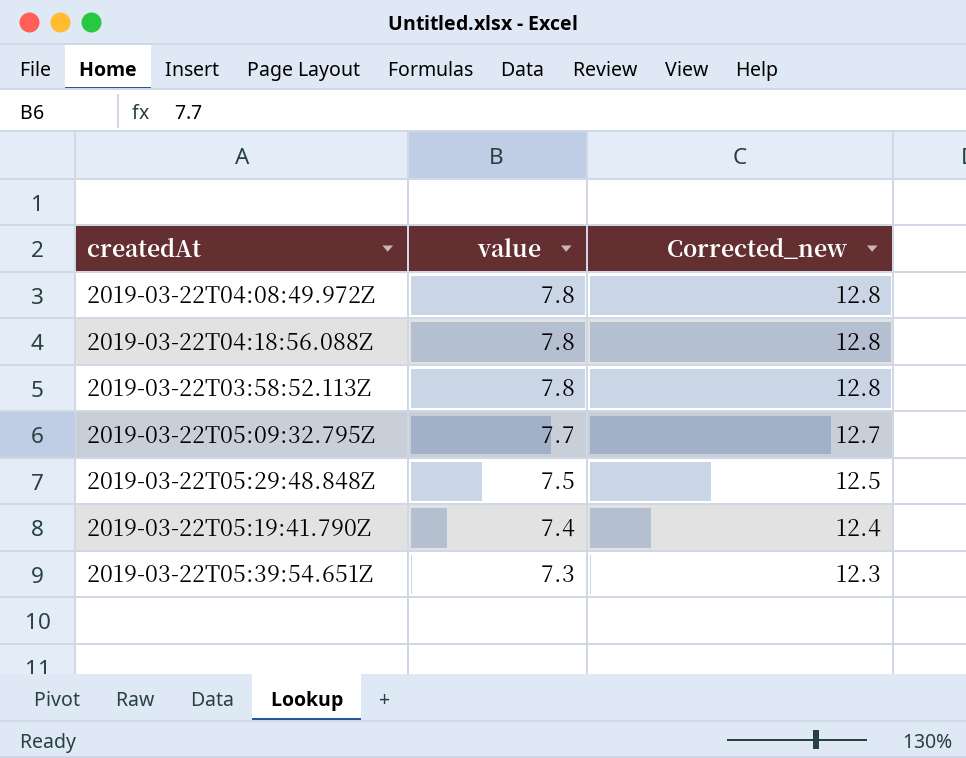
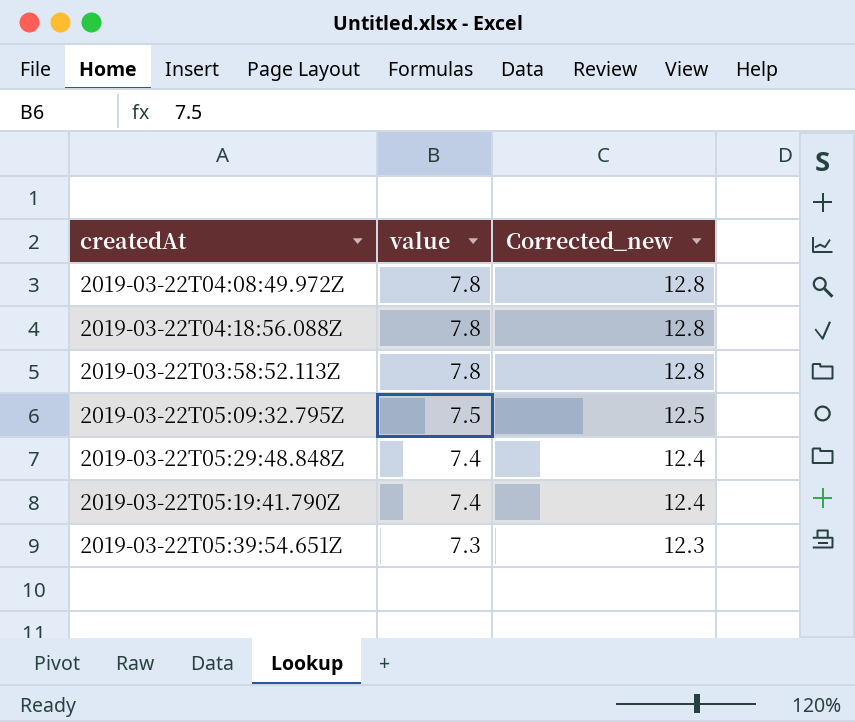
2019-03-22T05:09:32.795Z | value: 7.7 -> 7.5
2019-03-22T05:09:32.795Z | Corrected_new: 12.7 -> 12.5
2019-03-22T05:29:48.848Z | value: 7.5 -> 7.4
2019-03-22T05:29:48.848Z | Corrected_new: 12.5 -> 12.4

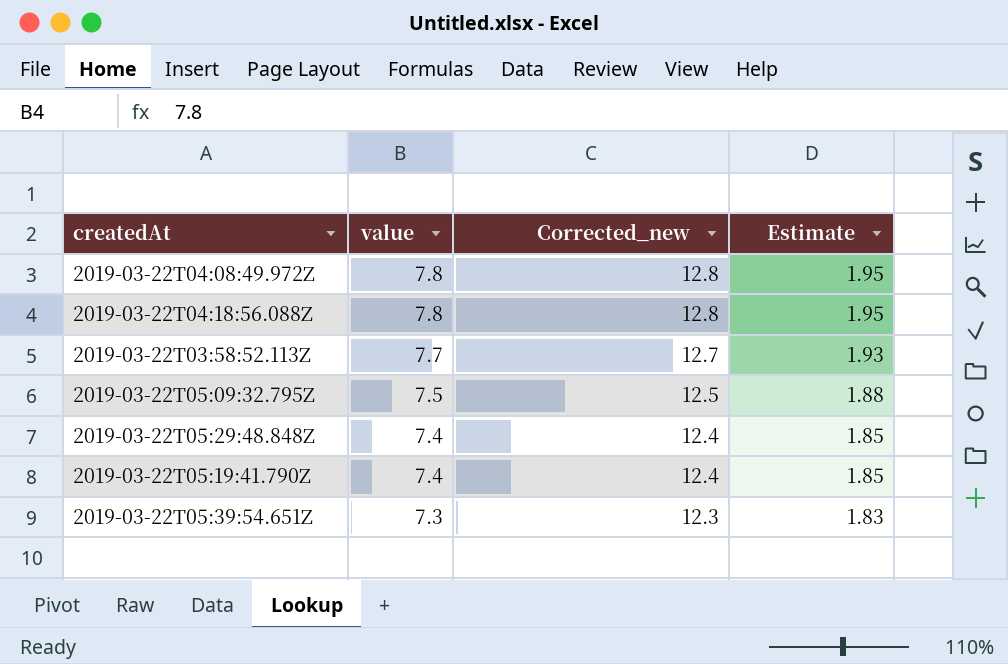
column Estimate | formula: none -> [value] * 0.25
2019-03-22T03:58:52.113Z | value: 7.8 -> 7.7
2019-03-22T03:58:52.113Z | Corrected_new: 12.8 -> 12.7

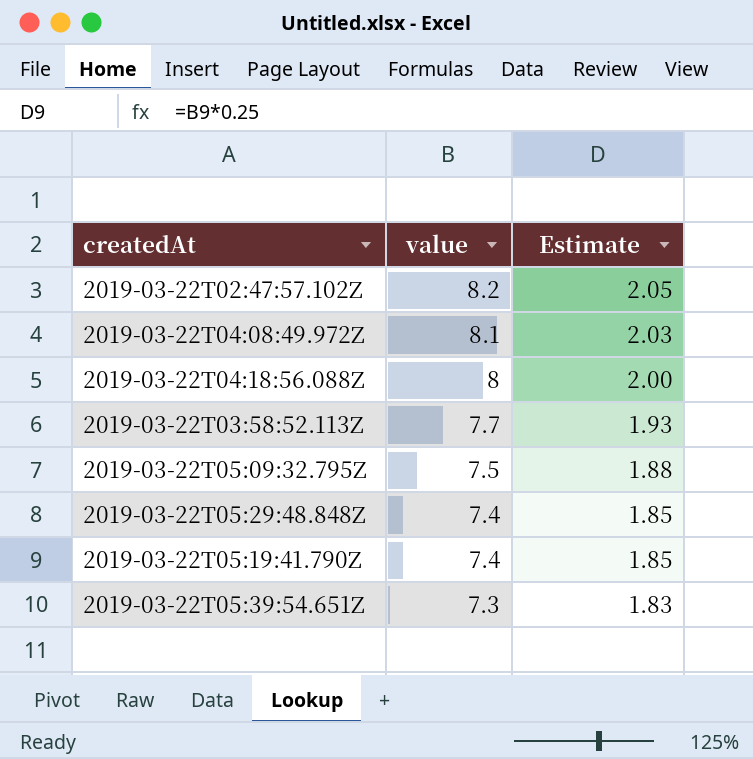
column Corrected_new | formula: [value] + 5 -> none
row 2019-03-22T02:47:57.102Z: none -> 8.2 | 2.05
2019-03-22T04:08:49.972Z | value: 7.8 -> 8.1
2019-03-22T04:08:49.972Z | Estimate: 1.95 -> 2.03
2019-03-22T04:18:56.088Z | value: 7.8 -> 8
2019-03-22T04:18:56.088Z | Estimate: 1.95 -> 2.00

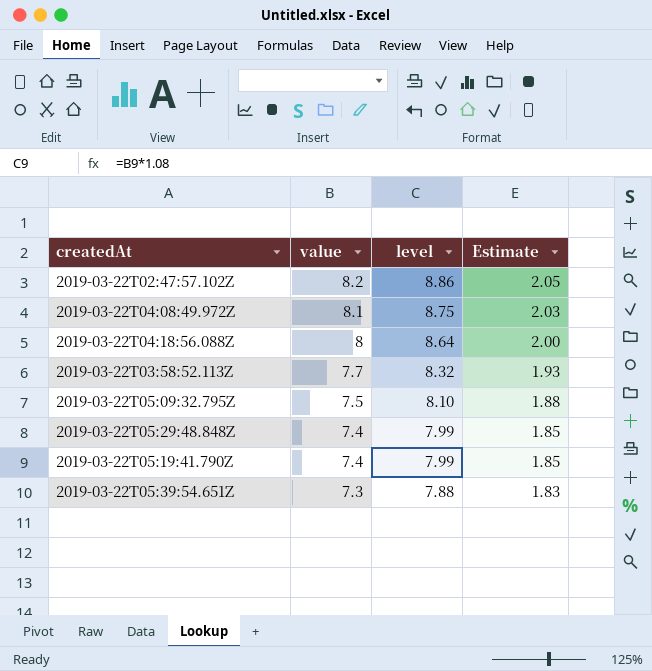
column level | formula: none -> [value] * 1.08

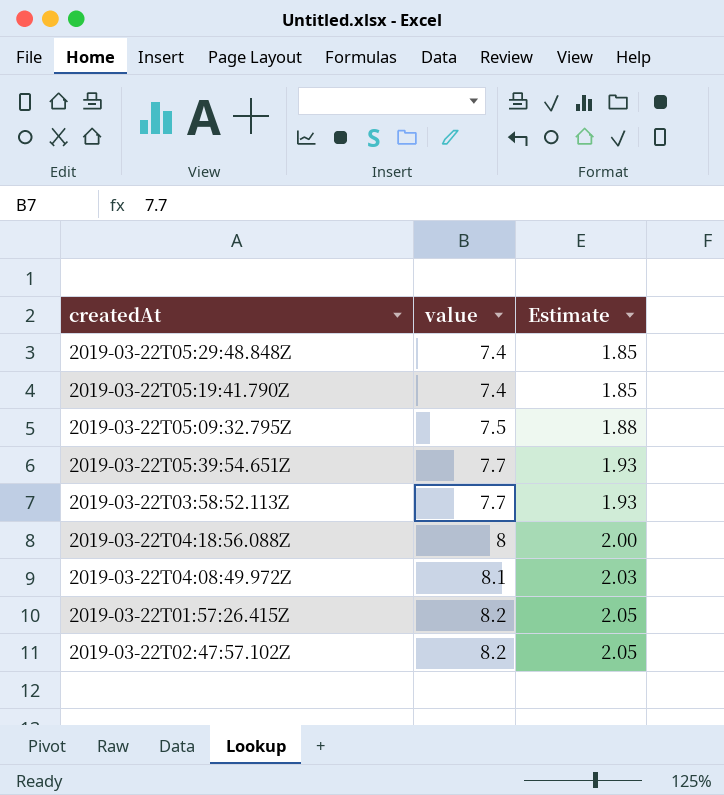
row order: value descending -> value ascending
column level | formula: [value] * 1.08 -> none
2019-03-22T05:39:54.651Z | value: 7.3 -> 7.7
2019-03-22T05:39:54.651Z | Estimate: 1.83 -> 1.93
row 2019-03-22T01:57:26.415Z: none -> 8.2 | 2.05

